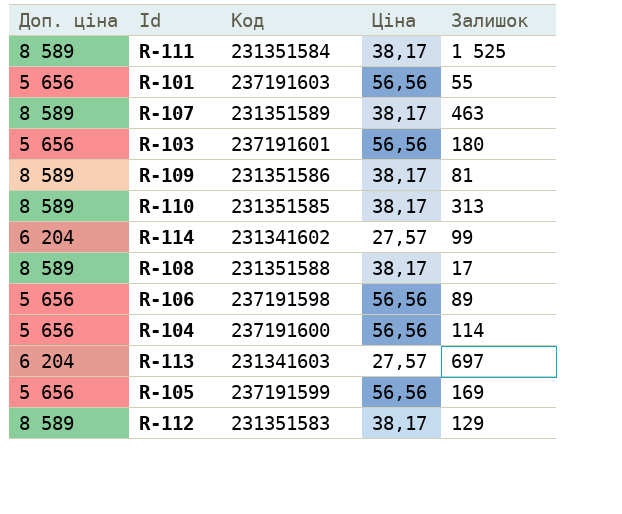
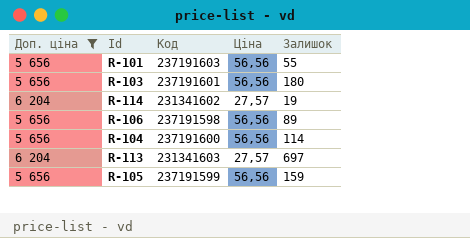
filter: none -> Доп. ціна != 8 589
R-114 | Залишок: 99 -> 19
R-105 | Залишок: 169 -> 159

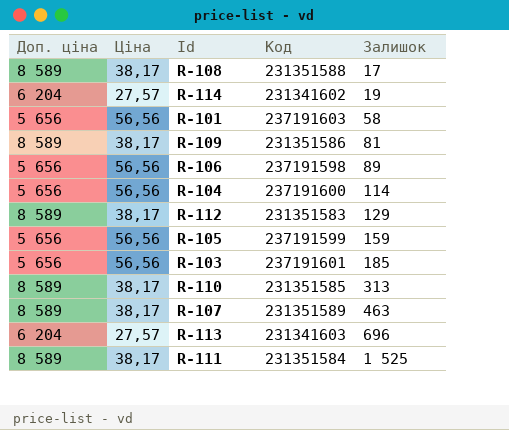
filter: Доп. ціна != 8 589 -> none
row order: none -> Залишок ascending
column Ціна | position: 4 -> 2
R-101 | Залишок: 55 -> 58
R-103 | Залишок: 180 -> 185
R-113 | Залишок: 697 -> 696

